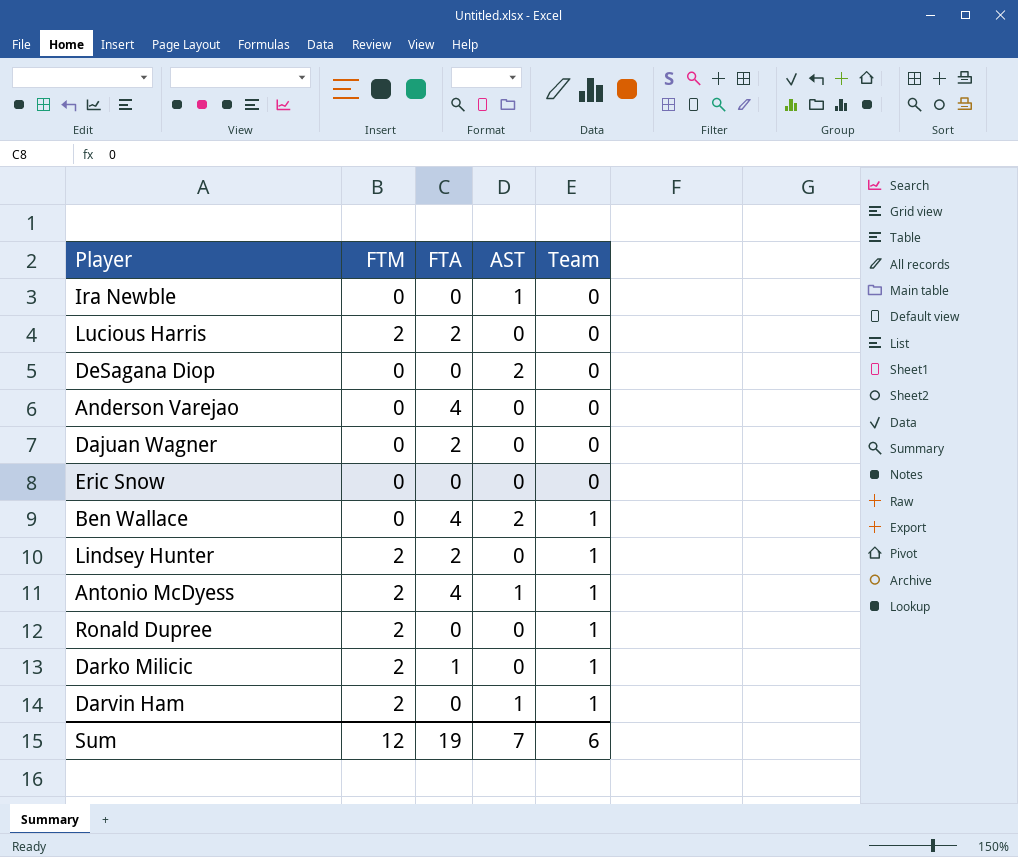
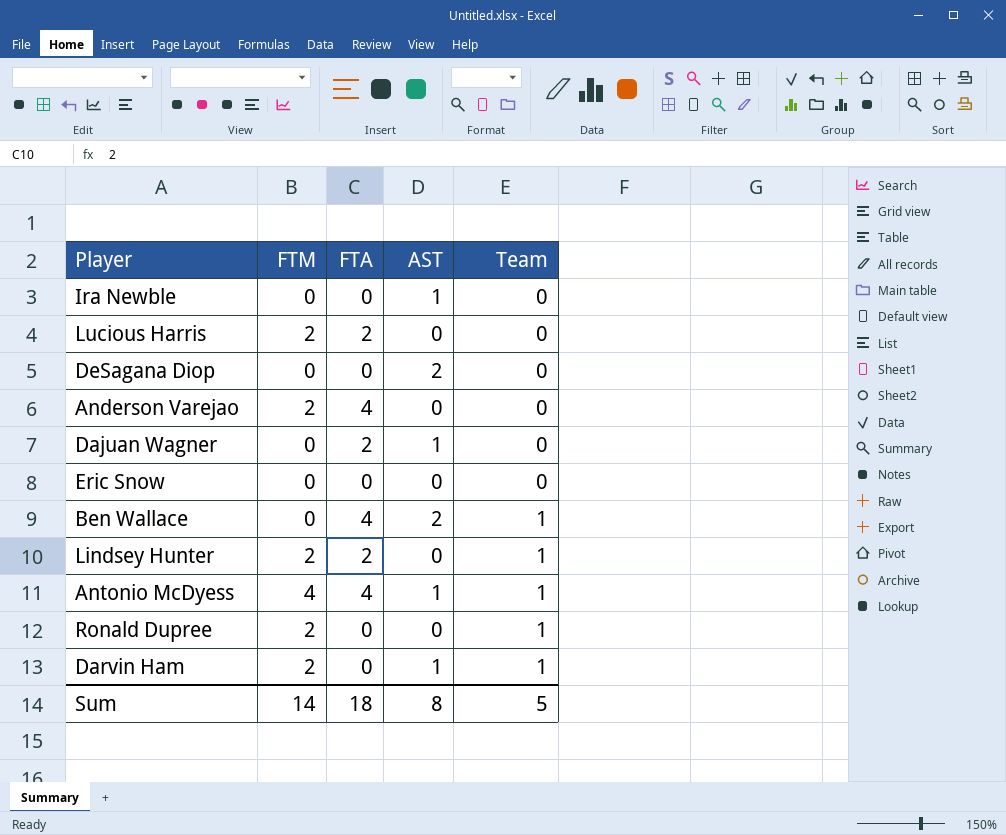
row Darko Milicic: 2 | 1 | 0 | 1 -> none
Anderson Varejao | FTM: 0 -> 2
Dajuan Wagner | AST: 0 -> 1
Antonio McDyess | FTM: 2 -> 4
Sum | FTM: 12 -> 14
Sum | FTA: 19 -> 18
Sum | AST: 7 -> 8
Sum | Team: 6 -> 5

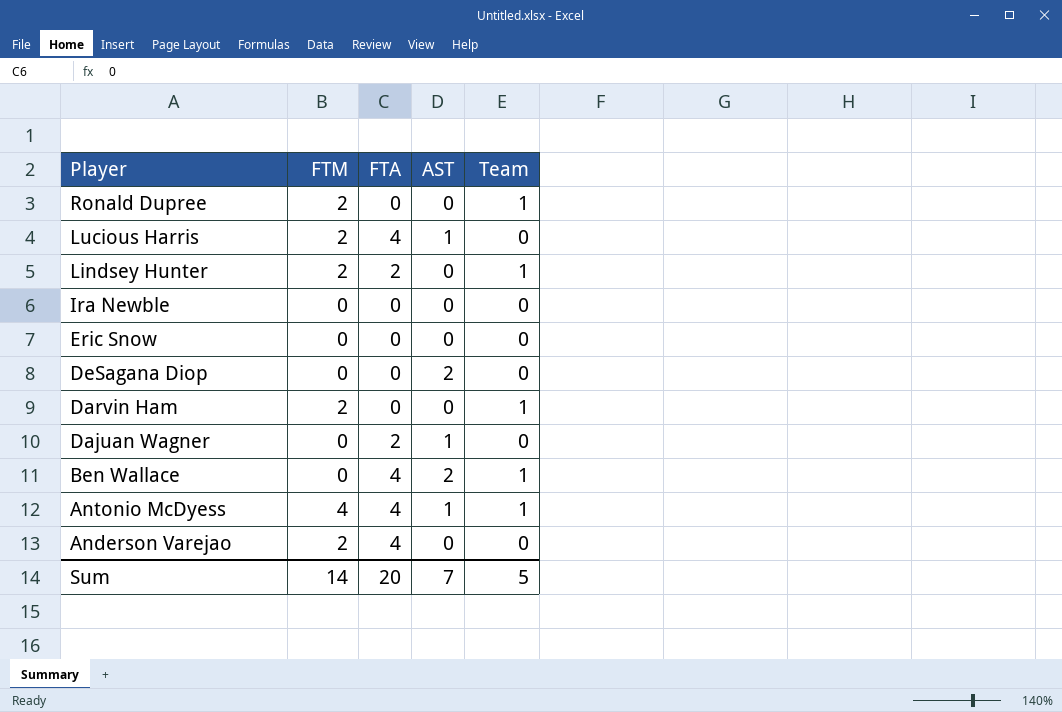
row order: Team ascending -> Player descending
Lucious Harris | FTA: 2 -> 4
Lucious Harris | AST: 0 -> 1
Ira Newble | AST: 1 -> 0
Darvin Ham | AST: 1 -> 0
Sum | FTA: 18 -> 20
Sum | AST: 8 -> 7

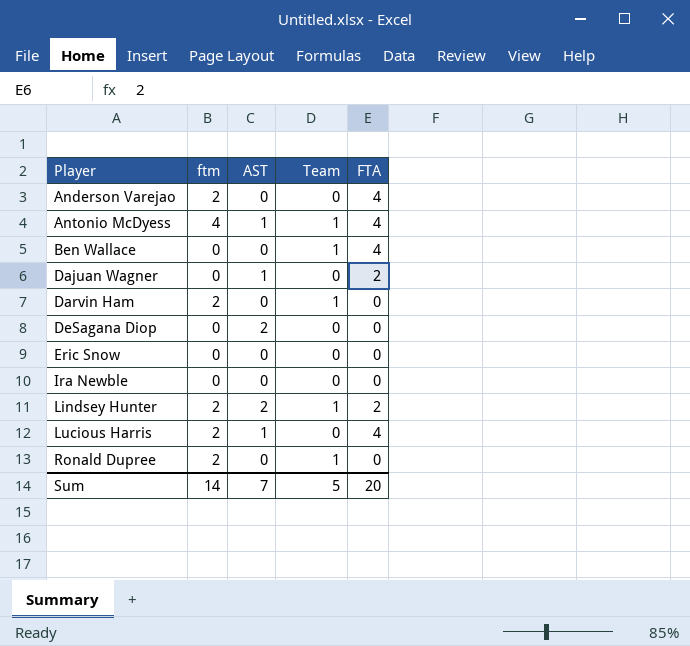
row order: Player descending -> Player ascending
column name: FTM -> ftm
column FTA | position: 3 -> 5
Ben Wallace | AST: 2 -> 0
Lindsey Hunter | AST: 0 -> 2

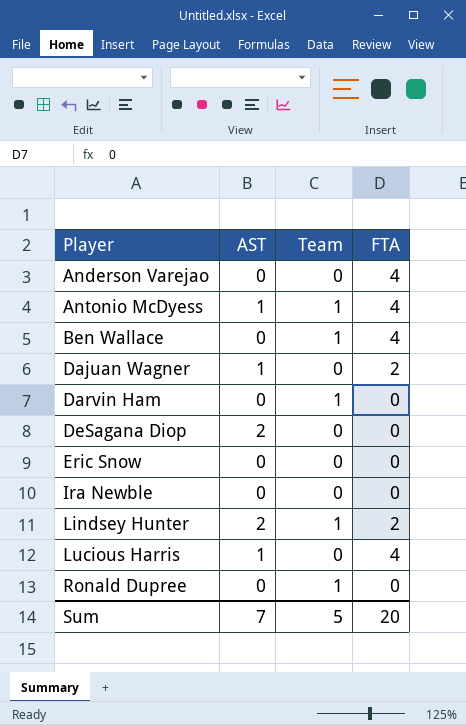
column ftm | position: 2 -> none

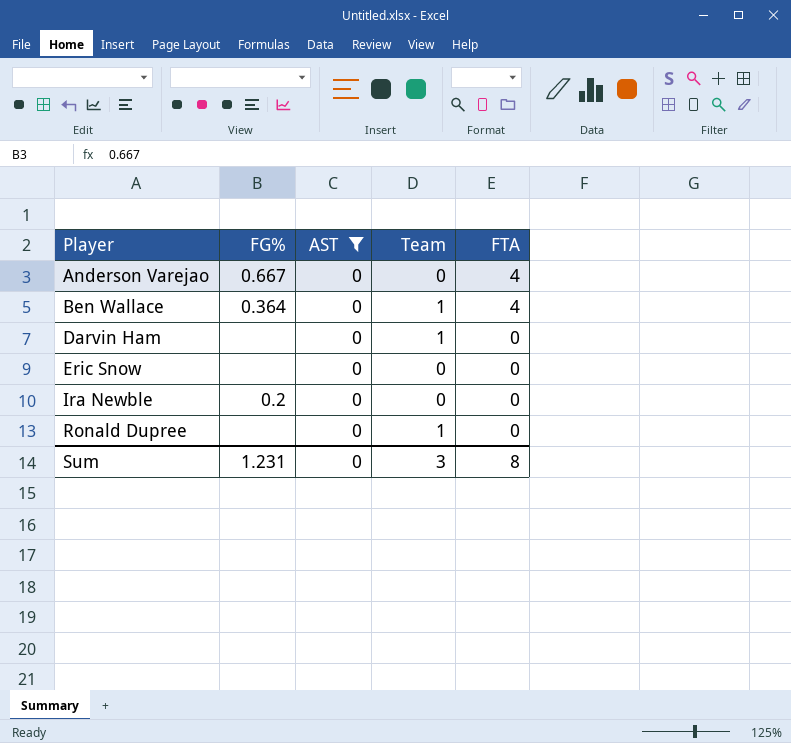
filter: none -> AST = 0
column FG% | position: none -> 2
Sum | AST: 7 -> 0
Sum | Team: 5 -> 3
Sum | FTA: 20 -> 8

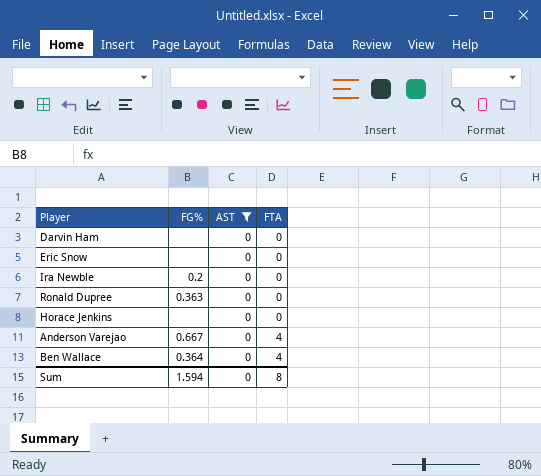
row order: Player ascending -> FTA ascending
column Team | position: 4 -> none
Ronald Dupree | FG%: none -> 0.363
row Horace Jenkins: none -> none | 0 | 0
Sum | FG%: 1.231 -> 1.594

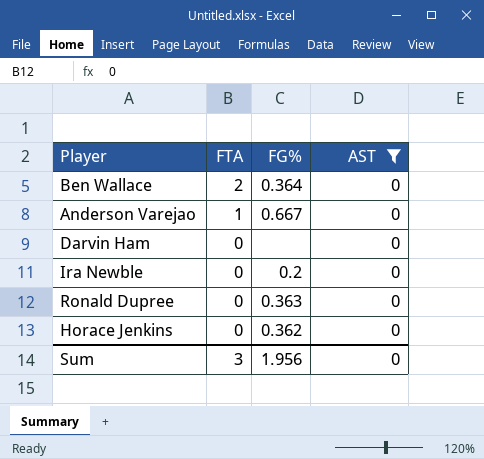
row order: FTA ascending -> FTA descending
column FTA | position: 4 -> 2
row Eric Snow: none | 0 | 0 -> none
Ben Wallace | FTA: 4 -> 2
Anderson Varejao | FTA: 4 -> 1
Horace Jenkins | FG%: none -> 0.362
Sum | FTA: 8 -> 3
Sum | FG%: 1.594 -> 1.956

